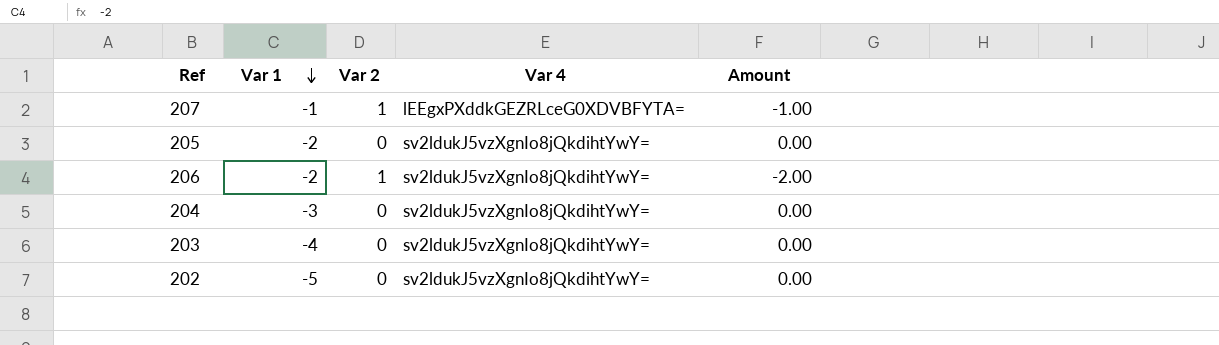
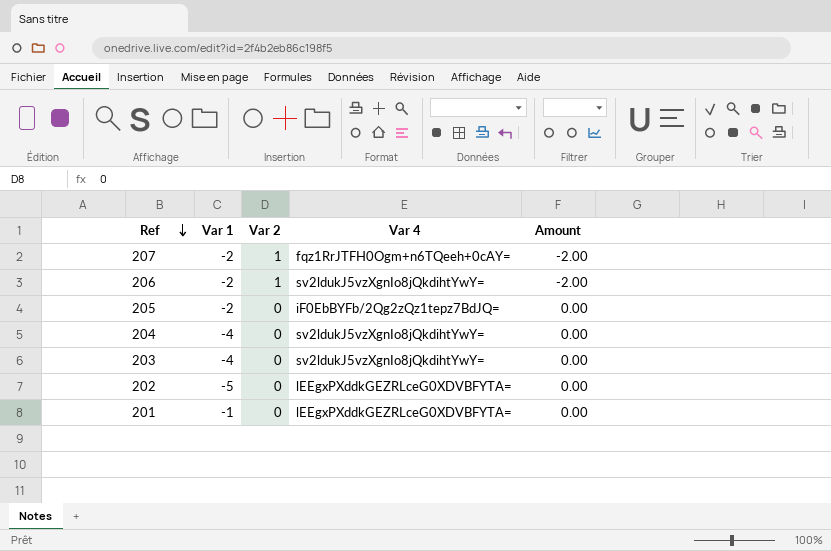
row order: Var 1 descending -> Ref descending
207 | Var 1: -1 -> -2
207 | Var 4: lEEgxPXddkGEZRLceG0XDVBFYTA= -> fqz1RrJTFH0Ogm+n6TQeeh+0cAY=
207 | Amount: -1.00 -> -2.00
205 | Var 4: sv2ldukJ5vzXgnIo8jQkdihtYwY= -> iF0EbBYFb/2Qg2zQz1tepz7BdJQ=
204 | Var 1: -3 -> -4
202 | Var 4: sv2ldukJ5vzXgnIo8jQkdihtYwY= -> lEEgxPXddkGEZRLceG0XDVBFYTA=
row 201: none -> -1 | 0 | lEEgxPXddkGEZRLceG0XDVBFYTA= | 0.00

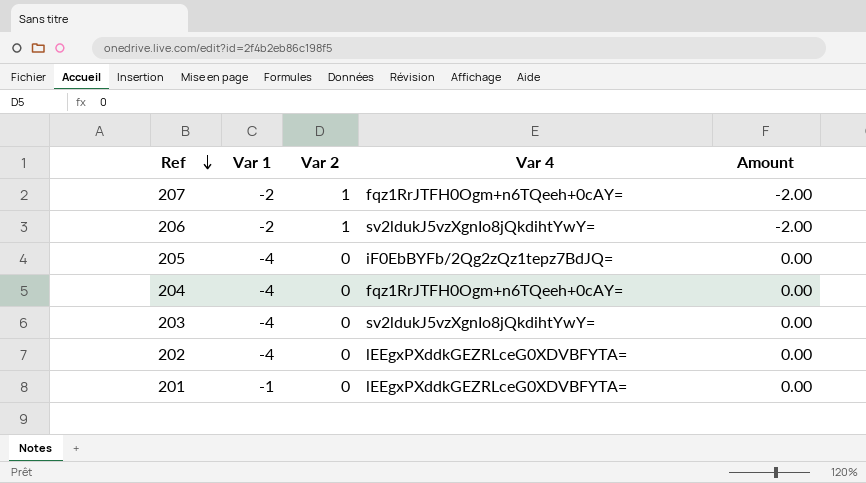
205 | Var 1: -2 -> -4
204 | Var 4: sv2ldukJ5vzXgnIo8jQkdihtYwY= -> fqz1RrJTFH0Ogm+n6TQeeh+0cAY=
202 | Var 1: -5 -> -4

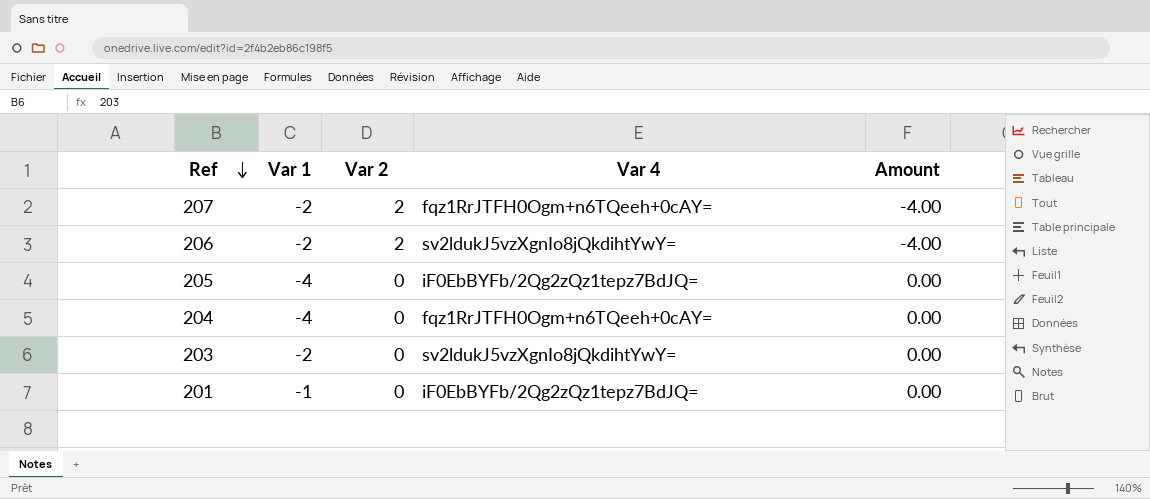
row 202: -4 | 0 | lEEgxPXddkGEZRLceG0XDVBFYTA= | 0.00 -> none
207 | Var 2: 1 -> 2
207 | Amount: -2.00 -> -4.00
206 | Var 2: 1 -> 2
206 | Amount: -2.00 -> -4.00
203 | Var 1: -4 -> -2
201 | Var 4: lEEgxPXddkGEZRLceG0XDVBFYTA= -> iF0EbBYFb/2Qg2zQz1tepz7BdJQ=

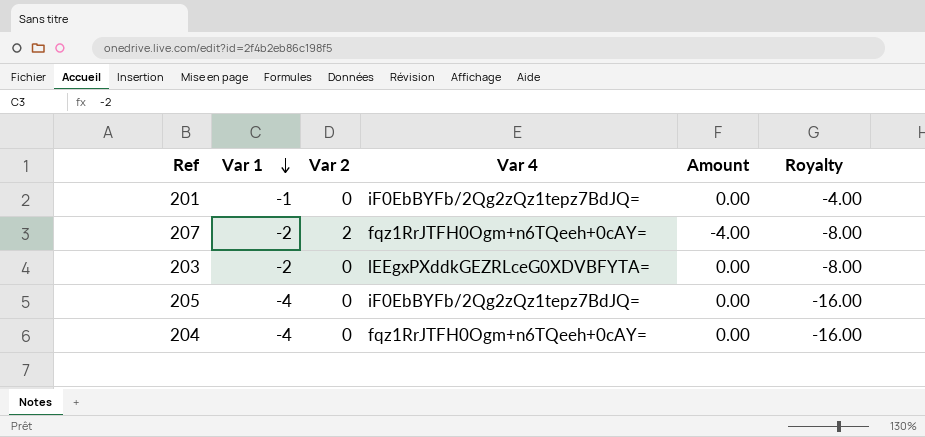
row order: Ref descending -> Var 1 descending
column Royalty | formula: none -> [Var 1] * 4
row 206: -2 | 2 | sv2ldukJ5vzXgnIo8jQkdihtYwY= | -4.00 -> none
203 | Var 4: sv2ldukJ5vzXgnIo8jQkdihtYwY= -> lEEgxPXddkGEZRLceG0XDVBFYTA=

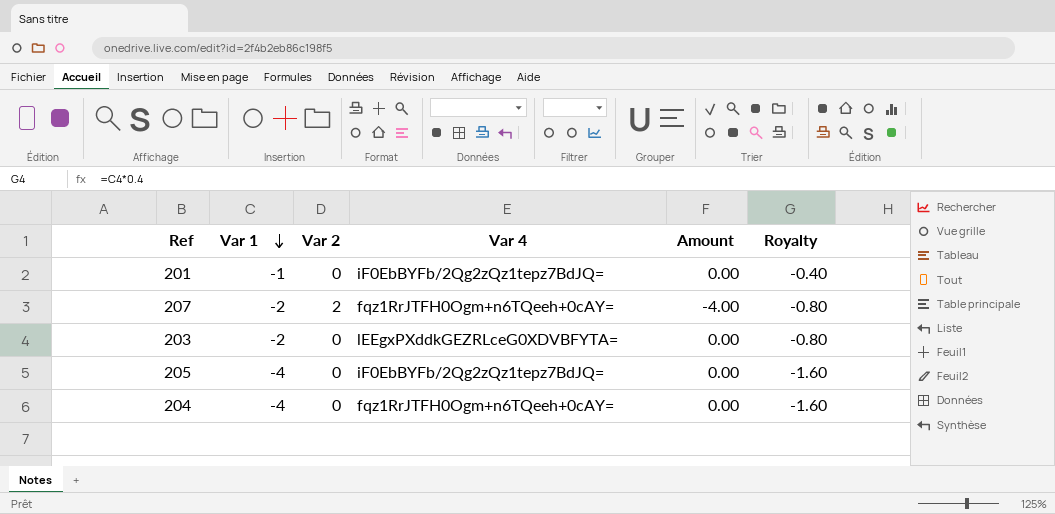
column Royalty | formula: [Var 1] * 4 -> [Var 1] * 0.4

